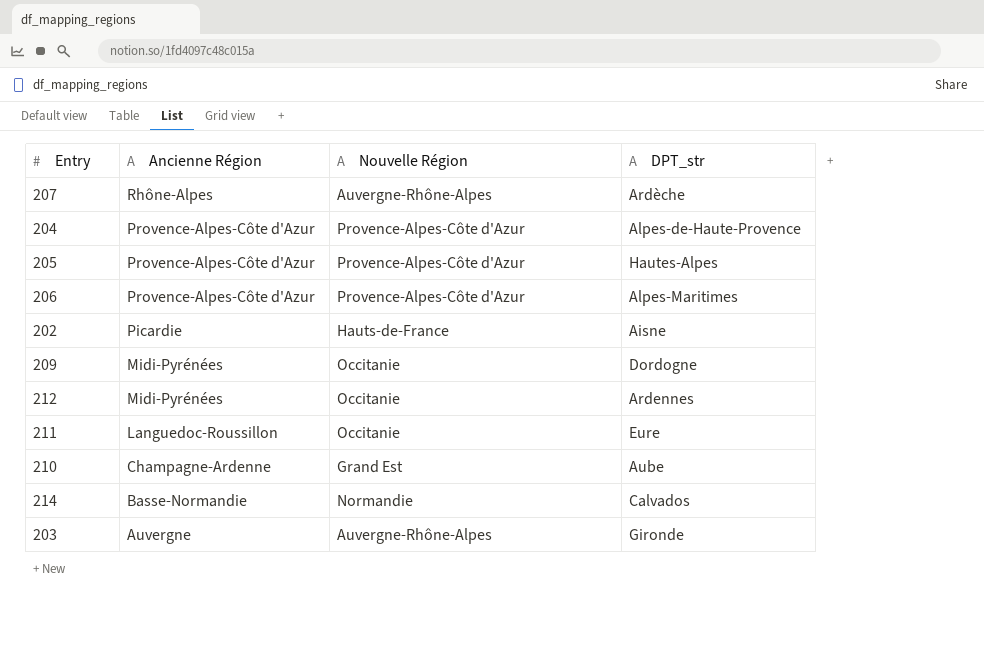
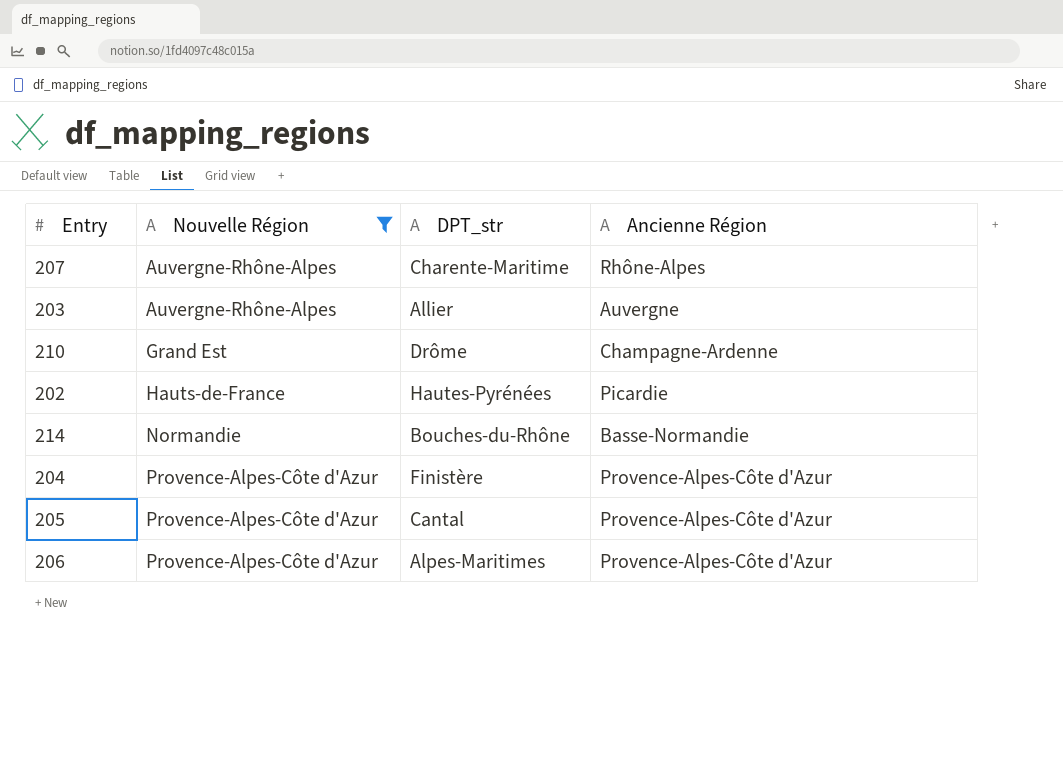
filter: none -> Nouvelle Région != Occitanie
row order: Ancienne Région descending -> Nouvelle Région ascending
column Ancienne Région | position: 2 -> 4
207 | DPT_str: Ardèche -> Charente-Maritime
203 | DPT_str: Gironde -> Allier
210 | DPT_str: Aube -> Drôme
202 | DPT_str: Aisne -> Hautes-Pyrénées
214 | DPT_str: Calvados -> Bouches-du-Rhône
204 | DPT_str: Alpes-de-Haute-Provence -> Finistère
205 | DPT_str: Hautes-Alpes -> Cantal

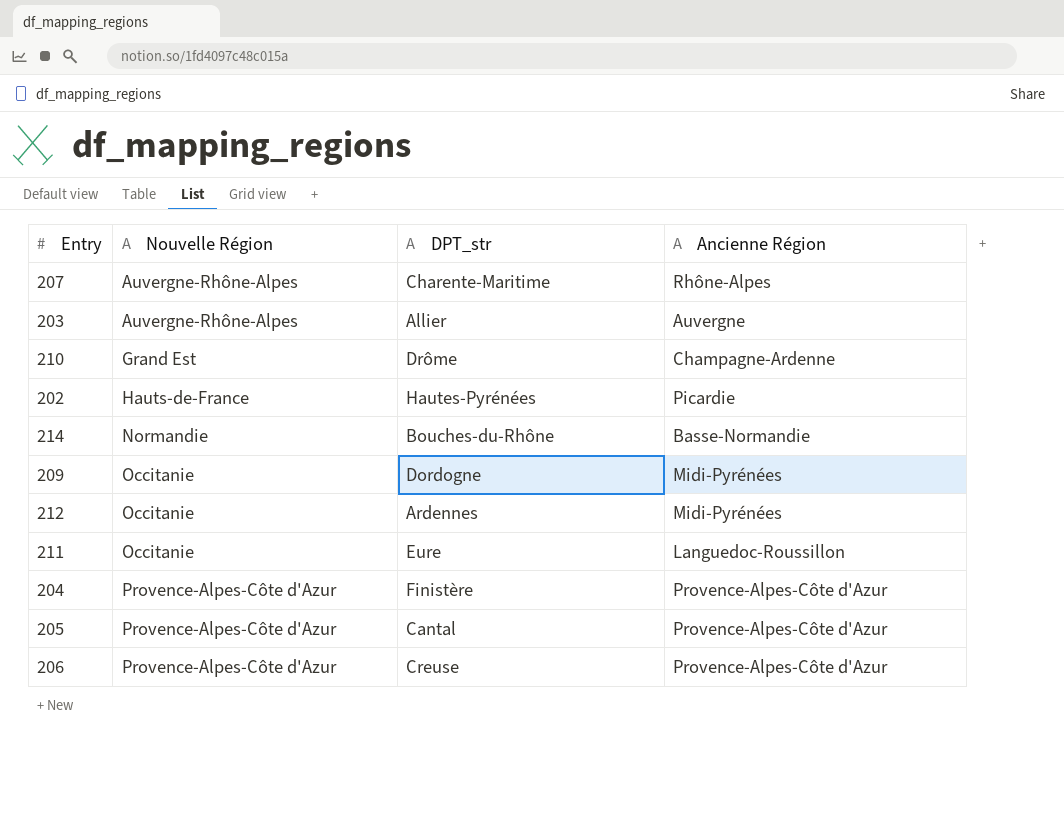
filter: Nouvelle Région != Occitanie -> none
206 | DPT_str: Alpes-Maritimes -> Creuse

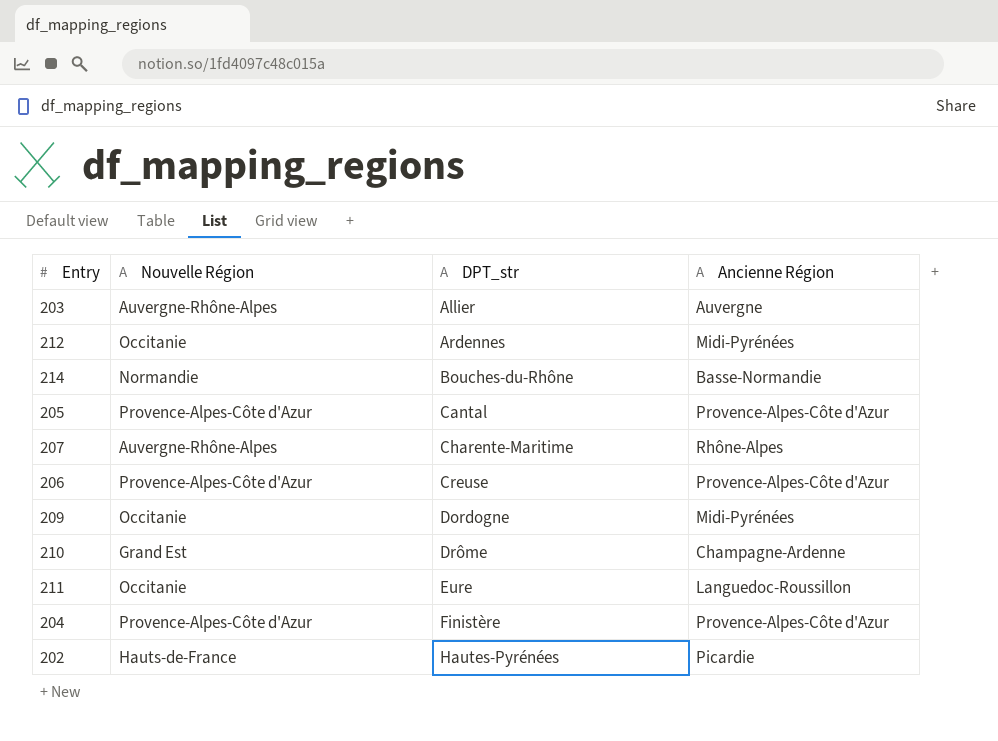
row order: Nouvelle Région ascending -> DPT_str ascending

